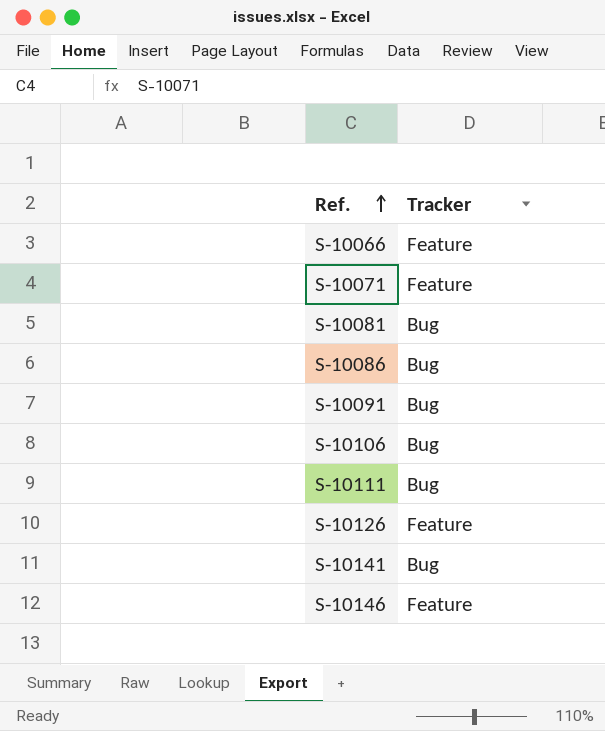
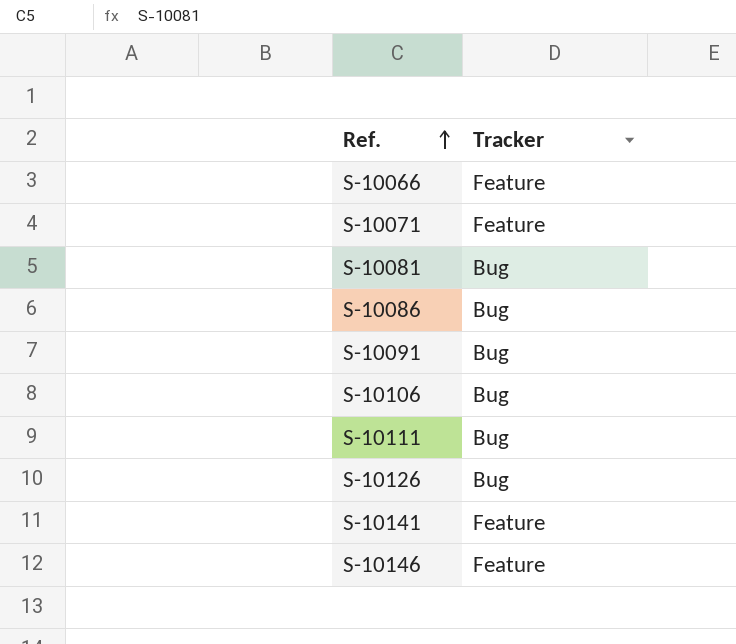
S-10126 | Tracker: Feature -> Bug
S-10141 | Tracker: Bug -> Feature

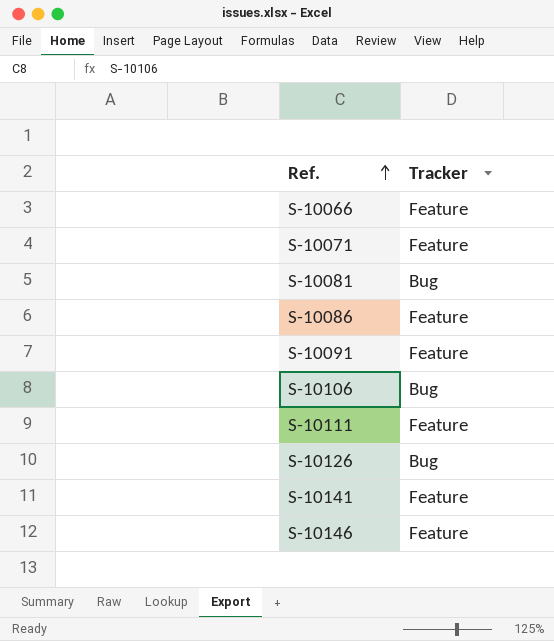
S-10086 | Tracker: Bug -> Feature
S-10091 | Tracker: Bug -> Feature
S-10111 | Tracker: Bug -> Feature

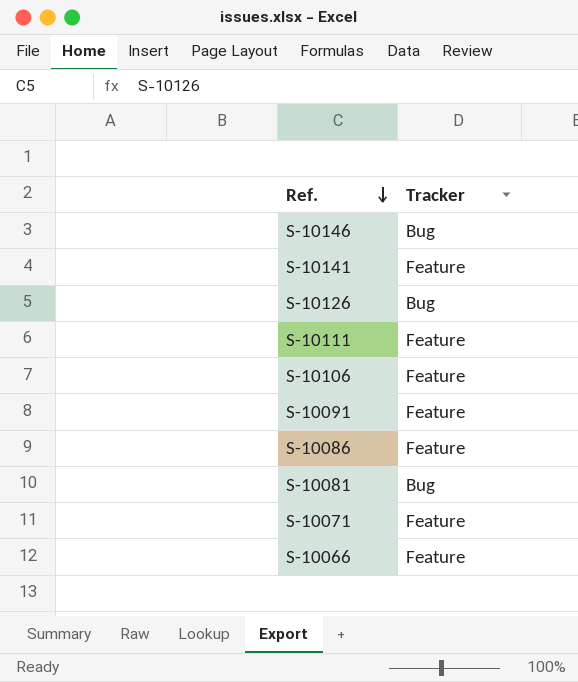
row order: Ref. ascending -> Ref. descending
S-10146 | Tracker: Feature -> Bug
S-10106 | Tracker: Bug -> Feature

